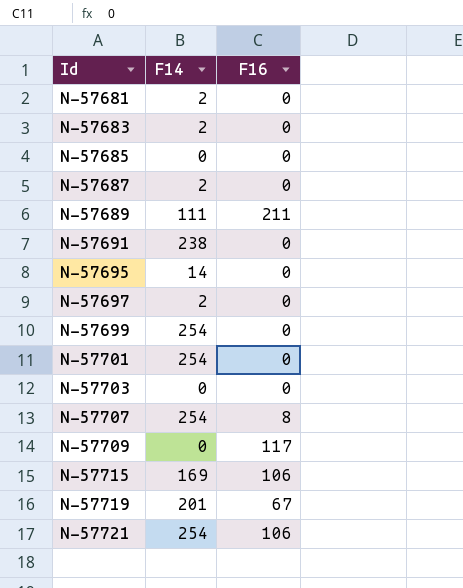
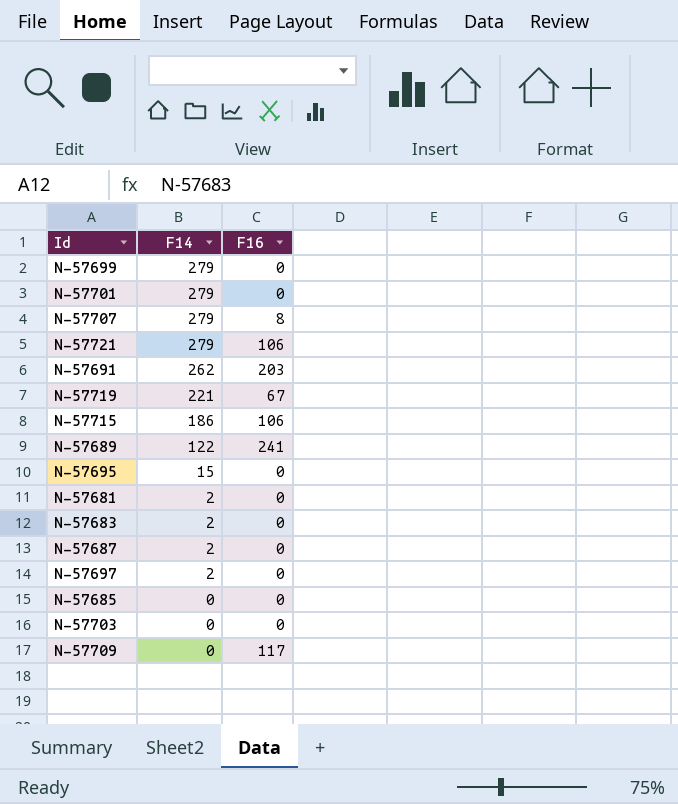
row order: Id ascending -> F14 descending
N-57699 | F14: 254 -> 279
N-57701 | F14: 254 -> 279
N-57707 | F14: 254 -> 279
N-57721 | F14: 254 -> 279
N-57691 | F14: 238 -> 262
N-57691 | F16: 0 -> 203
N-57719 | F14: 201 -> 221
N-57715 | F14: 169 -> 186
N-57689 | F14: 111 -> 122
N-57689 | F16: 211 -> 241
N-57695 | F14: 14 -> 15

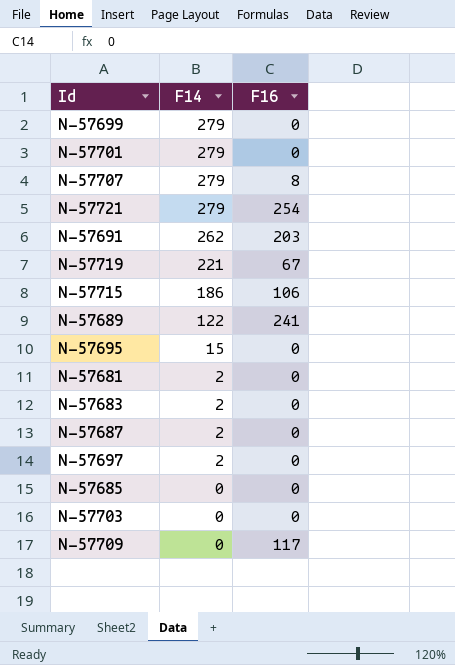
N-57721 | F16: 106 -> 254

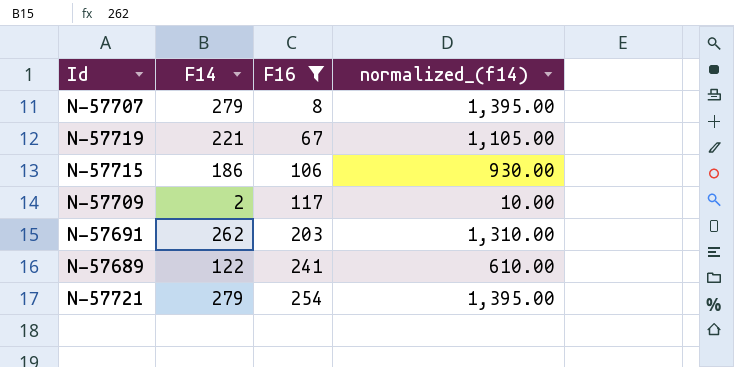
filter: none -> F16 != 0
row order: F14 descending -> F16 ascending
column normalized_(f14) | formula: none -> [F14] * 5
N-57709 | F14: 0 -> 2

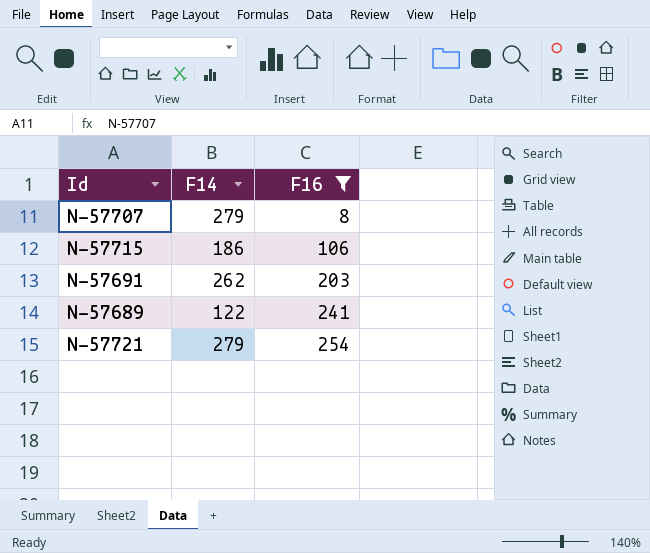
column normalized_(f14) | formula: [F14] * 5 -> none
row N-57719: 221 | 67 | 1,105.00 -> none
row N-57709: 2 | 117 | 10.00 -> none

